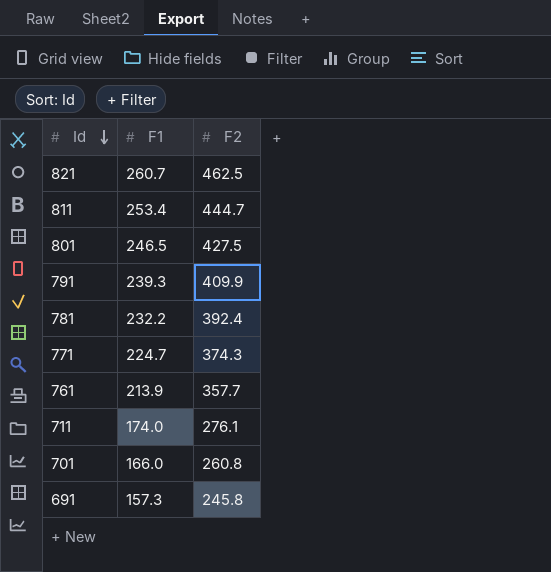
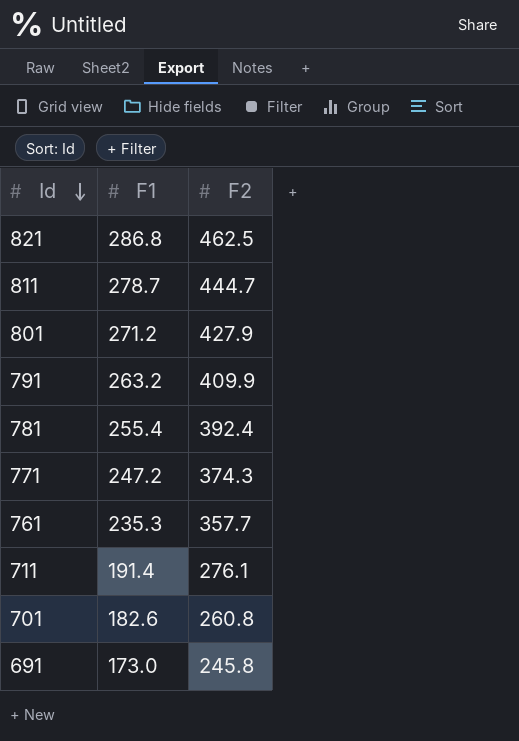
821 | F1: 260.7 -> 286.8
811 | F1: 253.4 -> 278.7
801 | F1: 246.5 -> 271.2
801 | F2: 427.5 -> 427.9
791 | F1: 239.3 -> 263.2
781 | F1: 232.2 -> 255.4
771 | F1: 224.7 -> 247.2
761 | F1: 213.9 -> 235.3
711 | F1: 174.0 -> 191.4
701 | F1: 166.0 -> 182.6
691 | F1: 157.3 -> 173.0

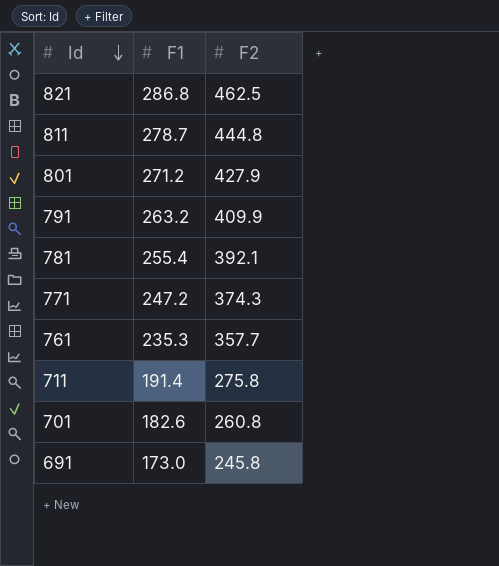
811 | F2: 444.7 -> 444.8
781 | F2: 392.4 -> 392.1
711 | F2: 276.1 -> 275.8

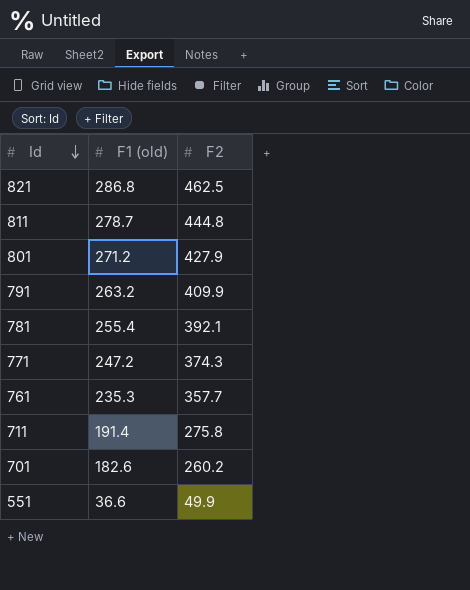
column name: F1 -> F1 (old)
row 691: 173.0 | 245.8 -> none
701 | F2: 260.8 -> 260.2
row 551: none -> 36.6 | 49.9

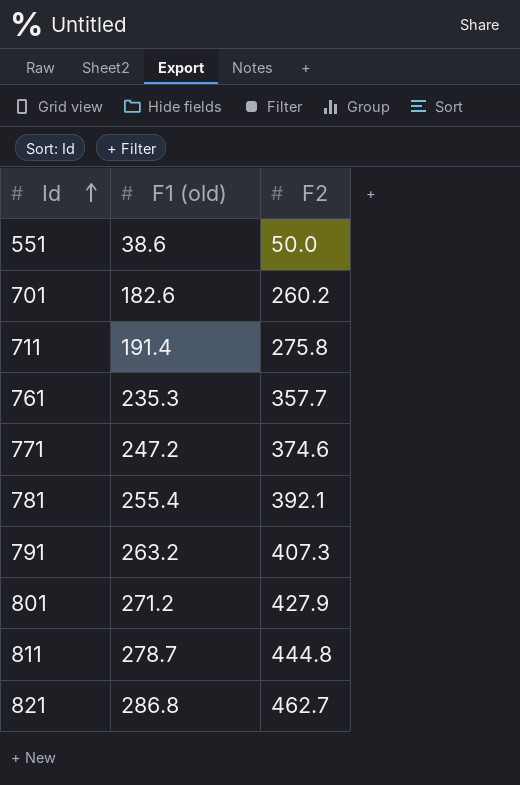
row order: Id descending -> Id ascending
551 | F1 (old): 36.6 -> 38.6
551 | F2: 49.9 -> 50.0
771 | F2: 374.3 -> 374.6
791 | F2: 409.9 -> 407.3
821 | F2: 462.5 -> 462.7

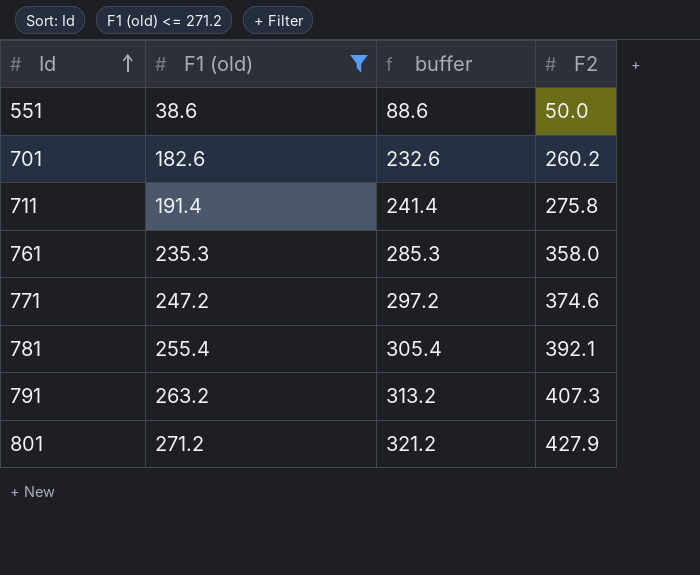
filter: none -> F1 (old) <= 271.2
column buffer | formula: none -> [F1 (old)] + 50
761 | F2: 357.7 -> 358.0

